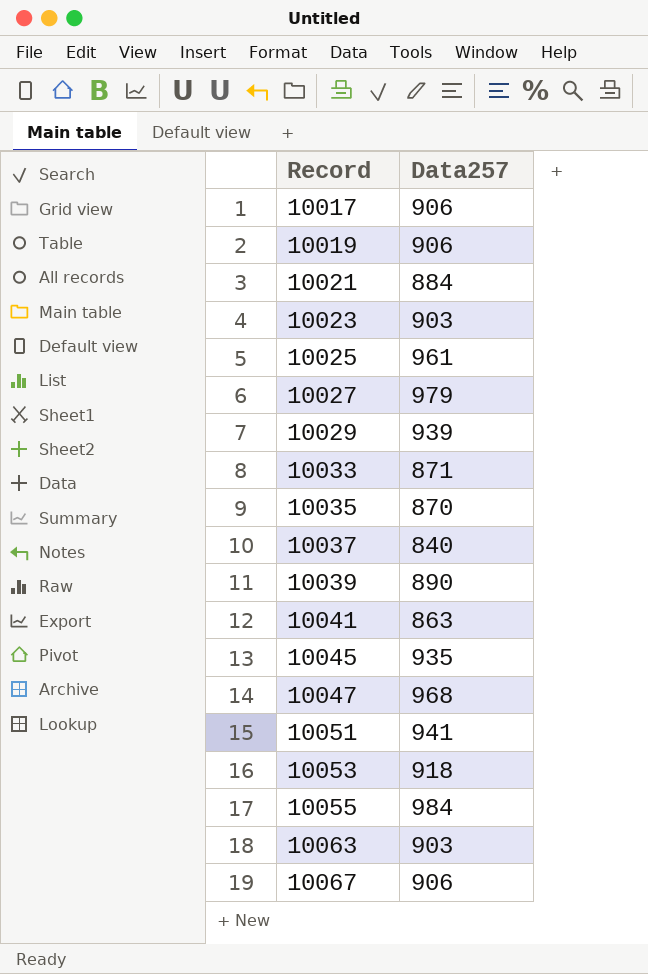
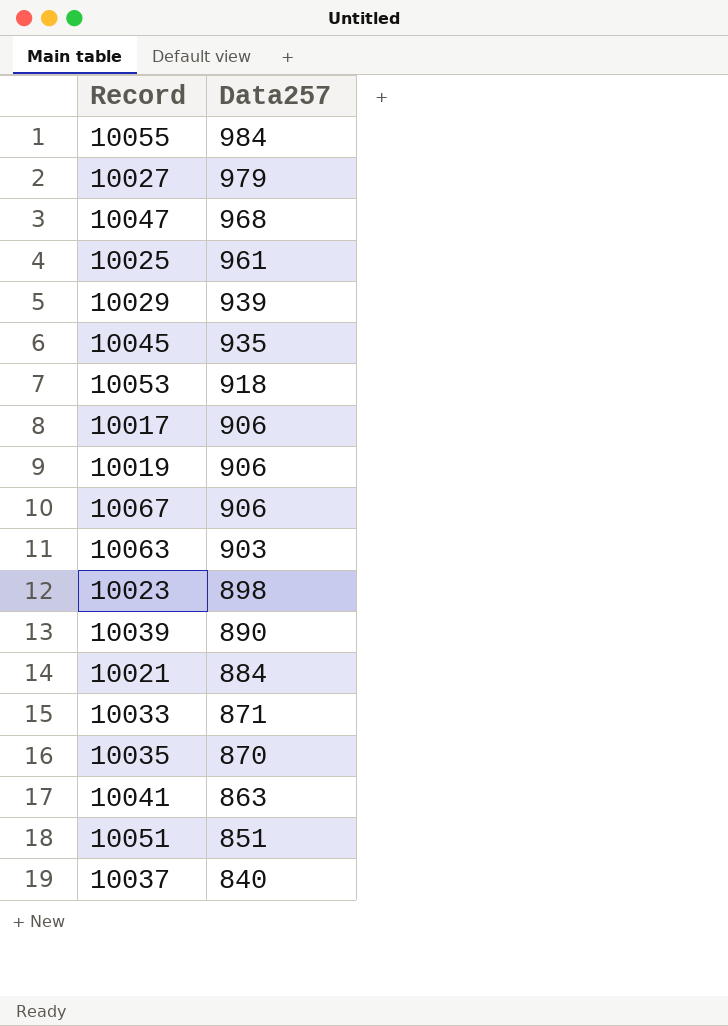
row order: Record ascending -> Data257 descending
10023 | Data257: 903 -> 898
10051 | Data257: 941 -> 851

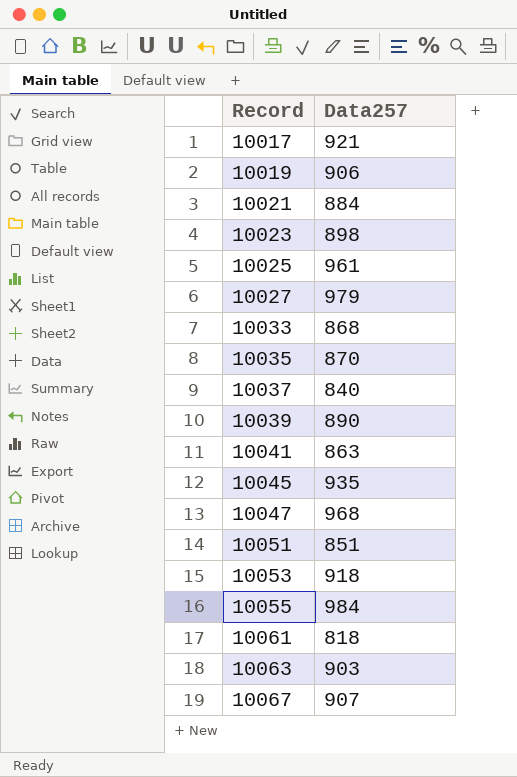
row order: Data257 descending -> Record ascending
row 10029: 939 -> none
10017 | Data257: 906 -> 921
10033 | Data257: 871 -> 868
row 10061: none -> 818
10067 | Data257: 906 -> 907

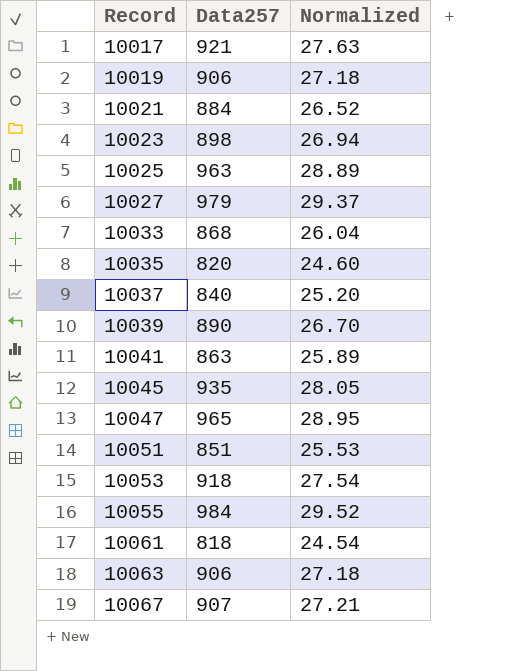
column Normalized | formula: none -> [Data257] * 0.03
10025 | Data257: 961 -> 963
10035 | Data257: 870 -> 820
10047 | Data257: 968 -> 965
10063 | Data257: 903 -> 906

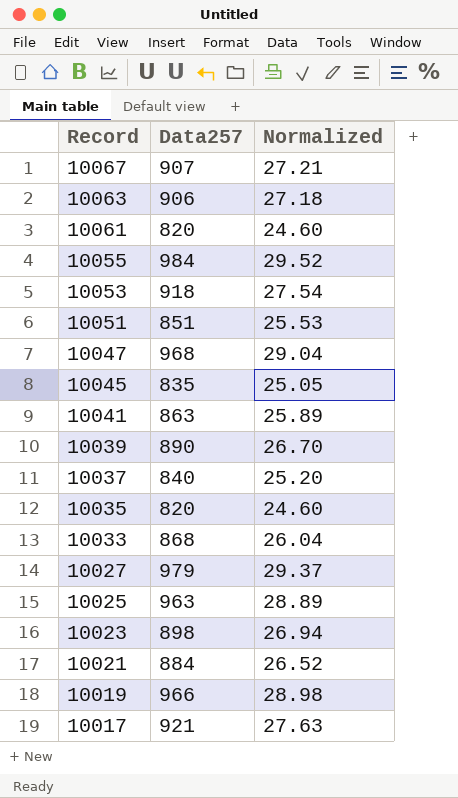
row order: Record ascending -> Record descending
10061 | Data257: 818 -> 820
10061 | Normalized: 24.54 -> 24.60
10047 | Data257: 965 -> 968
10047 | Normalized: 28.95 -> 29.04
10045 | Data257: 935 -> 835
10045 | Normalized: 28.05 -> 25.05
10019 | Data257: 906 -> 966
10019 | Normalized: 27.18 -> 28.98

